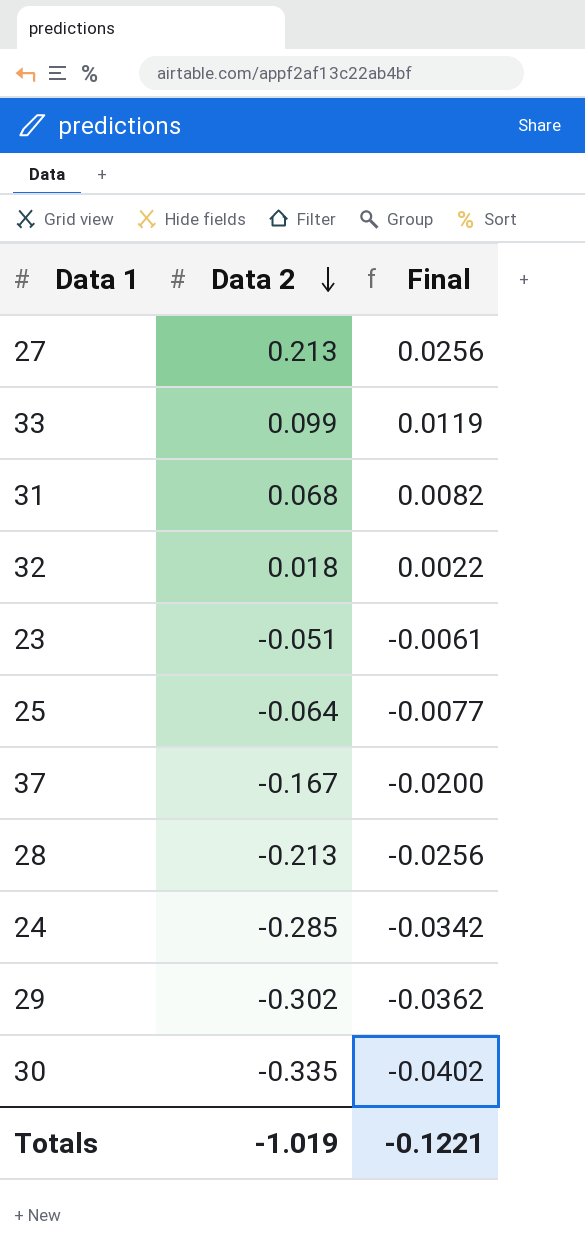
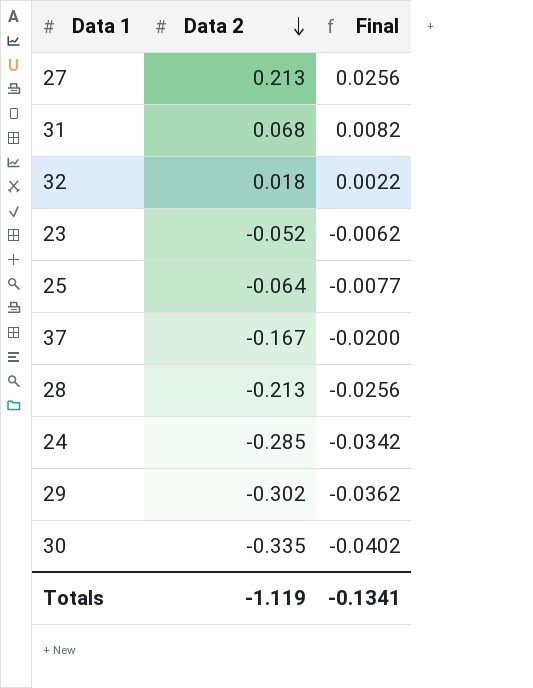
row 33: 0.099 | 0.0119 -> none
23 | Data 2: -0.051 -> -0.052
23 | Final: -0.0061 -> -0.0062
Totals | Data 2: -1.019 -> -1.119
Totals | Final: -0.1221 -> -0.1341

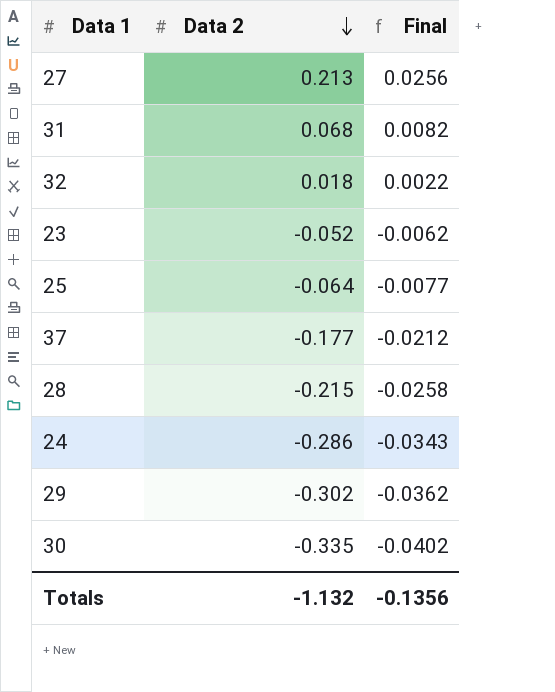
37 | Data 2: -0.167 -> -0.177
37 | Final: -0.0200 -> -0.0212
28 | Data 2: -0.213 -> -0.215
28 | Final: -0.0256 -> -0.0258
24 | Data 2: -0.285 -> -0.286
24 | Final: -0.0342 -> -0.0343
Totals | Data 2: -1.119 -> -1.132
Totals | Final: -0.1341 -> -0.1356

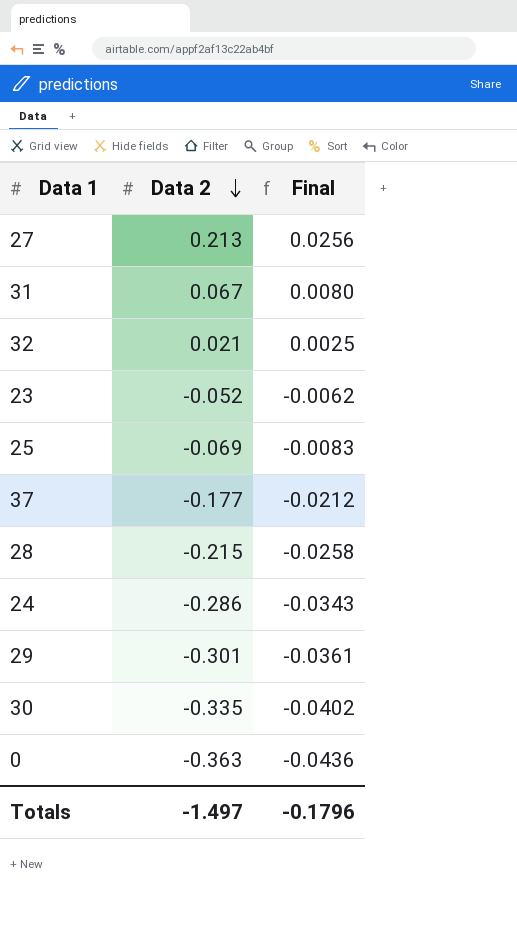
31 | Data 2: 0.068 -> 0.067
31 | Final: 0.0082 -> 0.0080
32 | Data 2: 0.018 -> 0.021
32 | Final: 0.0022 -> 0.0025
25 | Data 2: -0.064 -> -0.069
25 | Final: -0.0077 -> -0.0083
29 | Data 2: -0.302 -> -0.301
29 | Final: -0.0362 -> -0.0361
row 0: none -> -0.363 | -0.0436
Totals | Data 2: -1.132 -> -1.497
Totals | Final: -0.1356 -> -0.1796

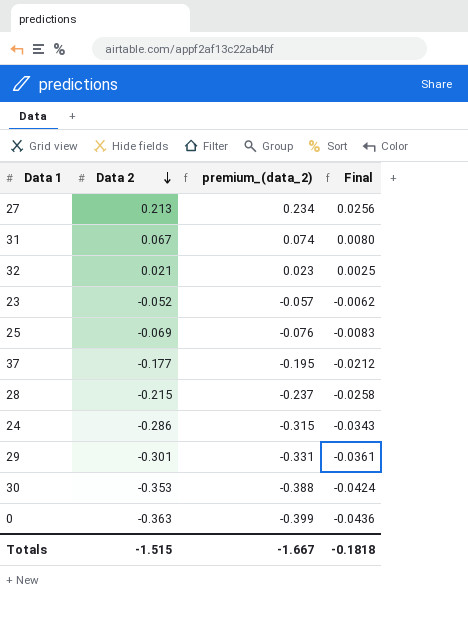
column premium_(data_2) | formula: none -> [Data 2] * 1.1
30 | Data 2: -0.335 -> -0.353
30 | Final: -0.0402 -> -0.0424
Totals | Data 2: -1.497 -> -1.515
Totals | Final: -0.1796 -> -0.1818

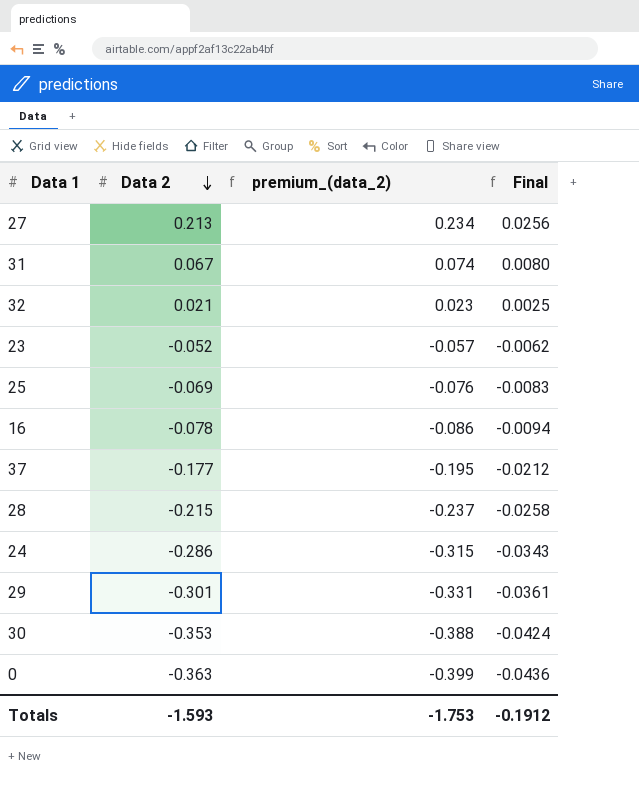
row 16: none -> -0.078 | -0.086 | -0.0094
Totals | Data 2: -1.515 -> -1.593
Totals | premium_(data_2): -1.667 -> -1.753
Totals | Final: -0.1818 -> -0.1912

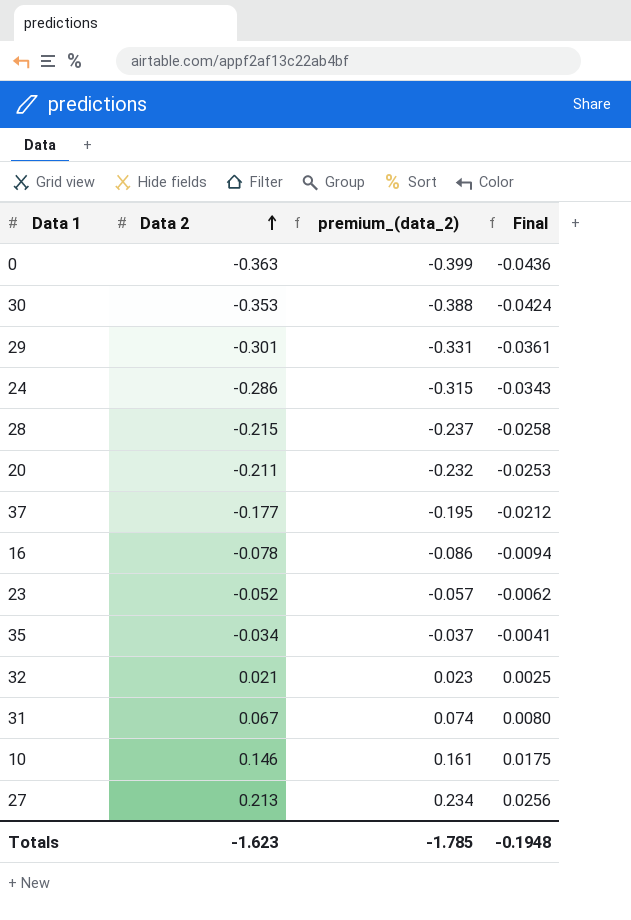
row order: Data 2 descending -> Data 2 ascending
row 25: -0.069 | -0.076 | -0.0083 -> none
row 20: none -> -0.211 | -0.232 | -0.0253
row 35: none -> -0.034 | -0.037 | -0.0041
row 10: none -> 0.146 | 0.161 | 0.0175
Totals | Data 2: -1.593 -> -1.623
Totals | premium_(data_2): -1.753 -> -1.785
Totals | Final: -0.1912 -> -0.1948

